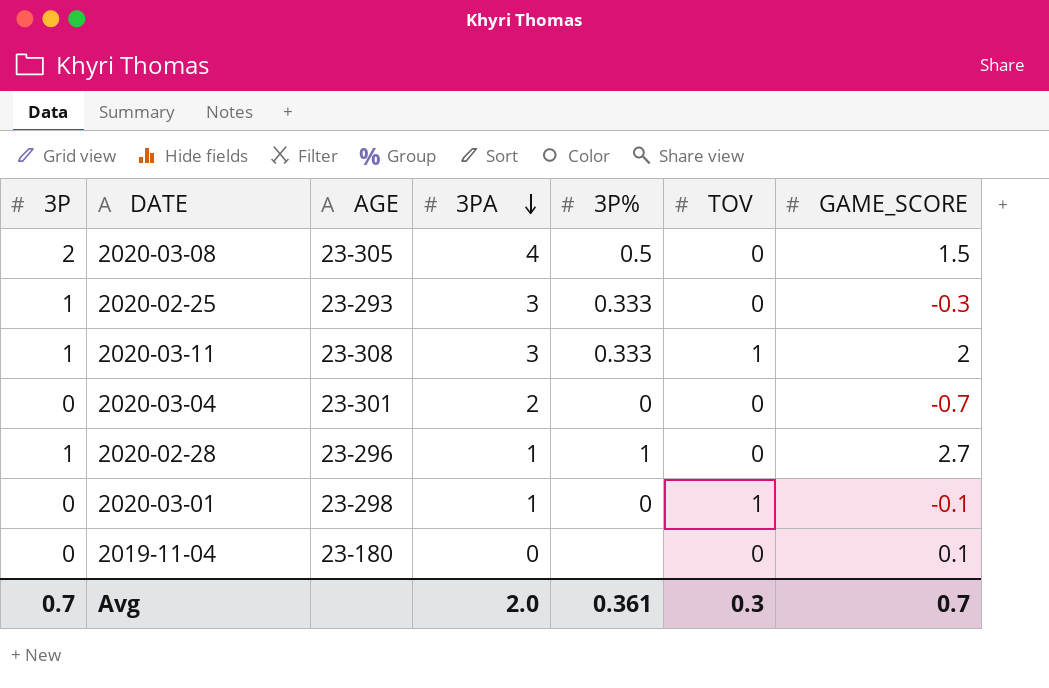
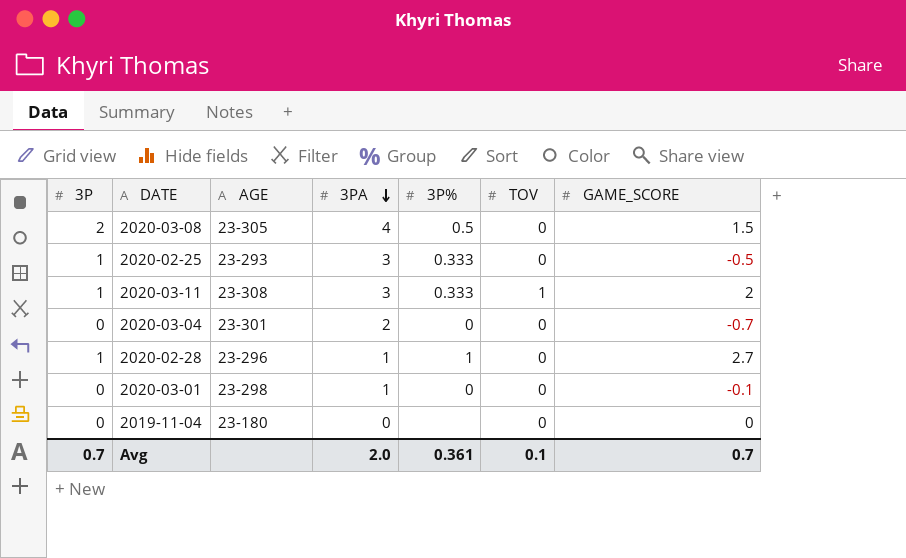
2020-02-25 | GAME_SCORE: -0.3 -> -0.5
2020-03-01 | TOV: 1 -> 0
2019-11-04 | GAME_SCORE: 0.1 -> 0
Avg | TOV: 0.3 -> 0.1

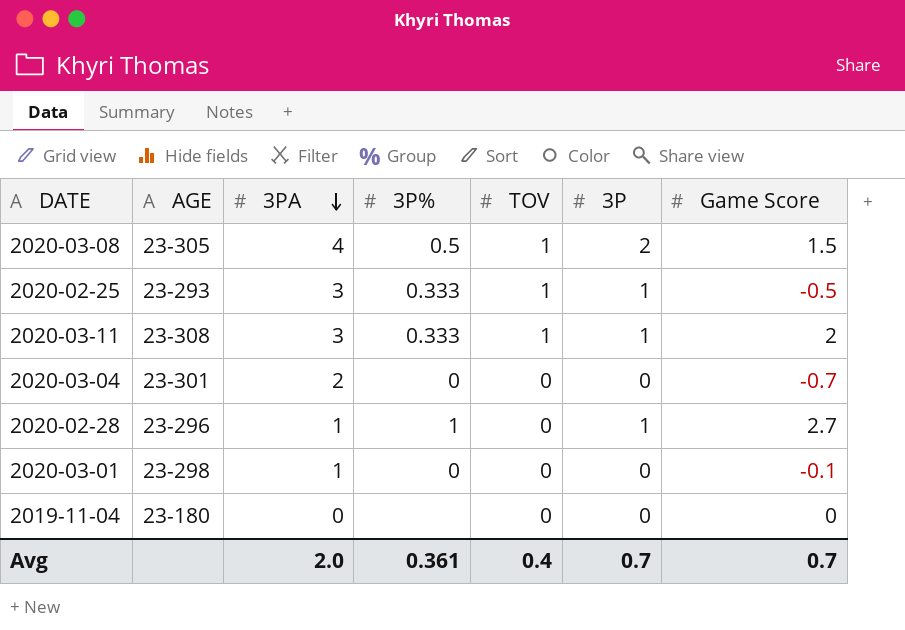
column 3P | position: 1 -> 6
column name: GAME_SCORE -> Game Score
2020-03-08 | TOV: 0 -> 1
2020-02-25 | TOV: 0 -> 1
Avg | TOV: 0.1 -> 0.4

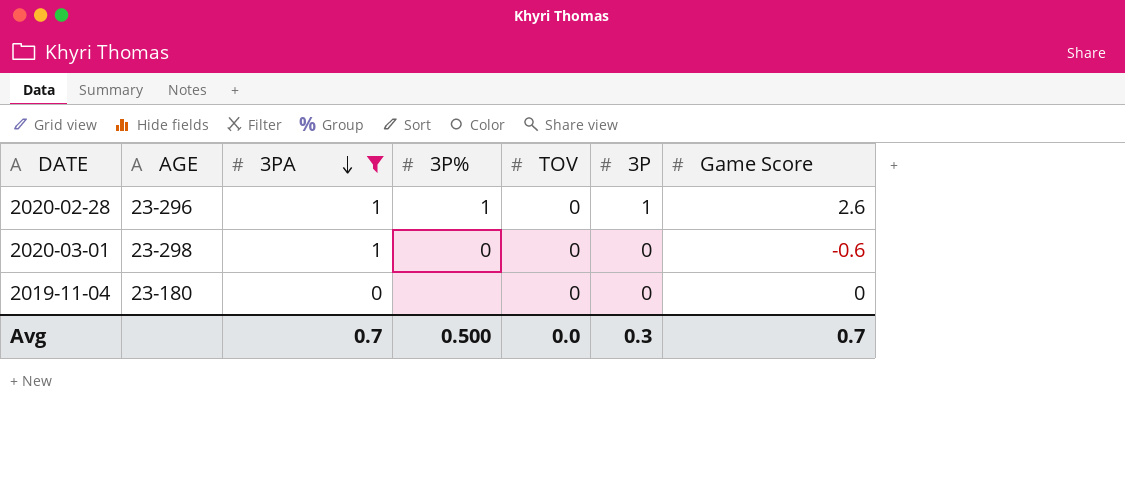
filter: none -> 3PA <= 1
2020-02-28 | Game Score: 2.7 -> 2.6
2020-03-01 | Game Score: -0.1 -> -0.6
Avg | 3PA: 2.0 -> 0.7
Avg | 3P%: 0.361 -> 0.500
Avg | TOV: 0.4 -> 0.0
Avg | 3P: 0.7 -> 0.3

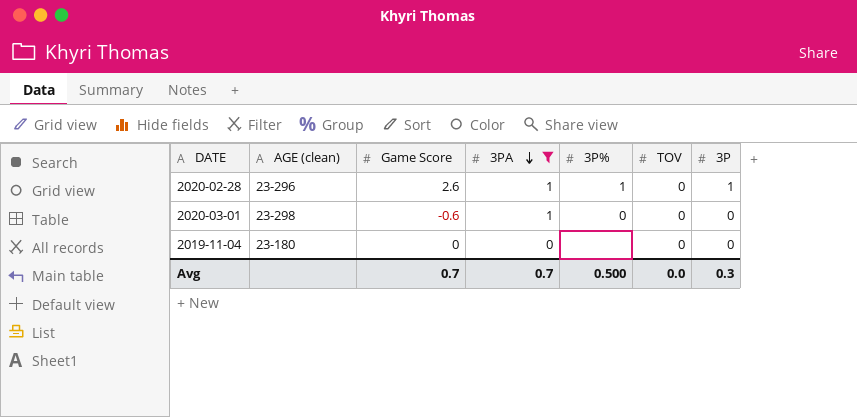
column name: AGE -> AGE (clean)
column Game Score | position: 7 -> 3

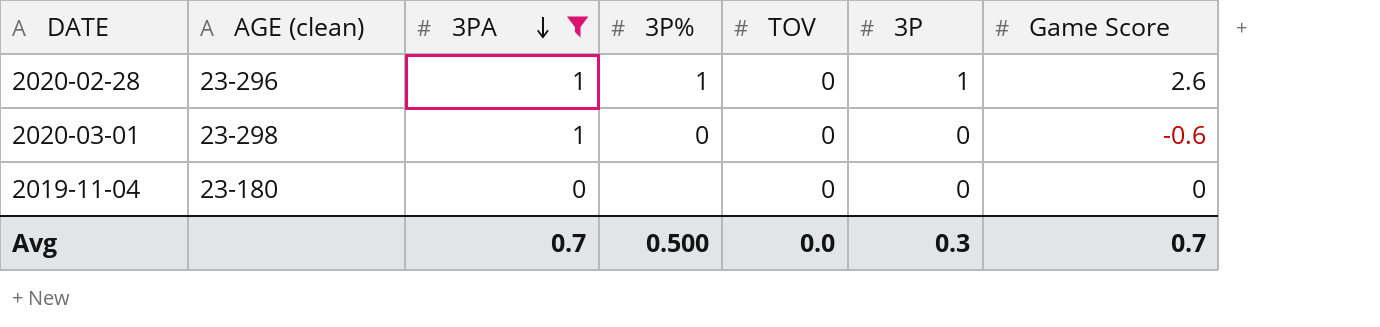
column Game Score | position: 3 -> 7

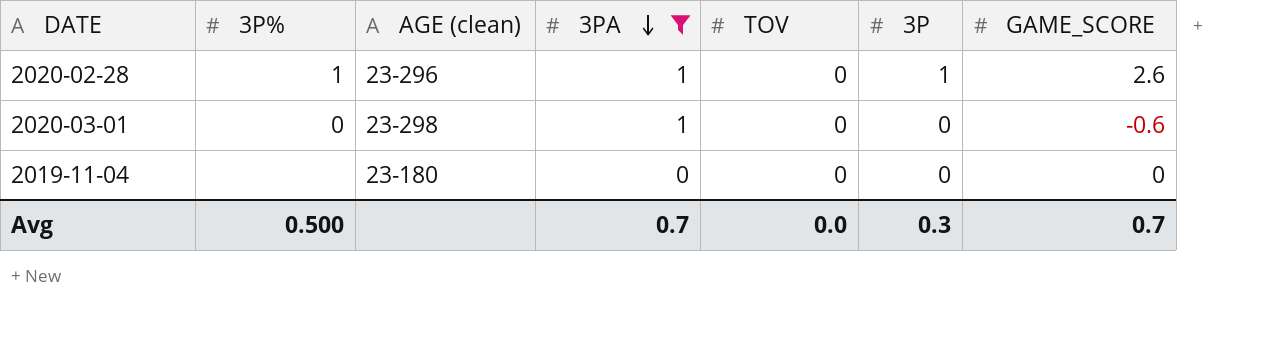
column 3P% | position: 4 -> 2
column name: Game Score -> GAME_SCORE

